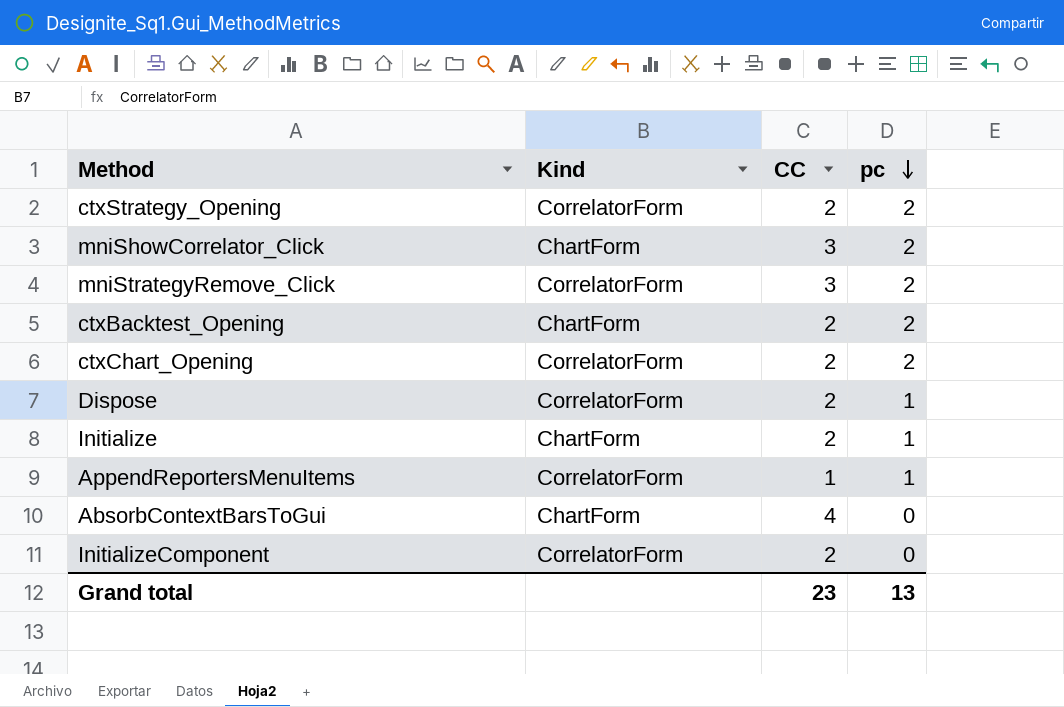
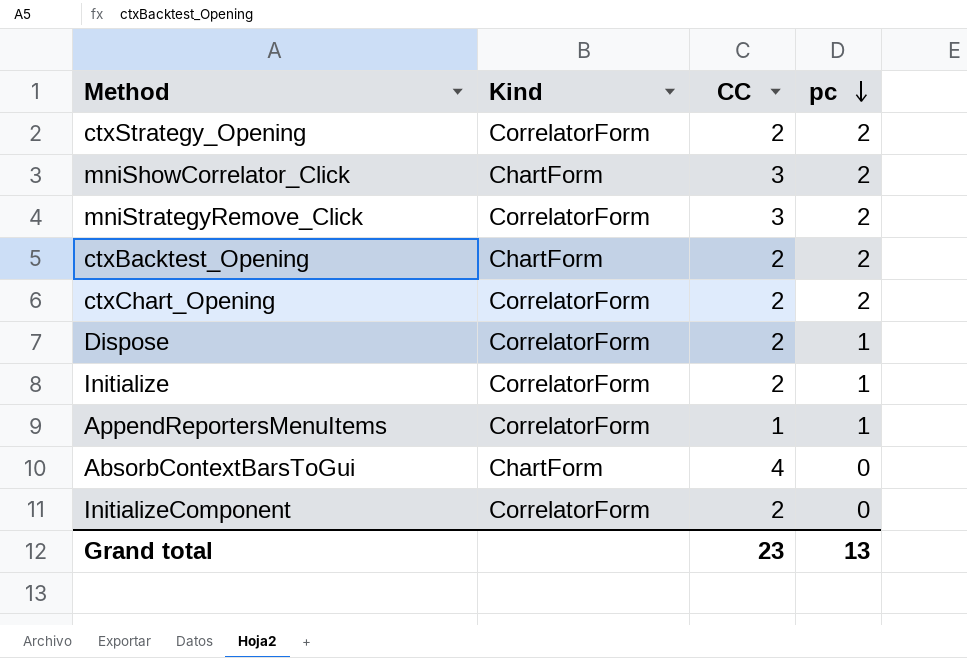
Initialize | Kind: ChartForm -> CorrelatorForm

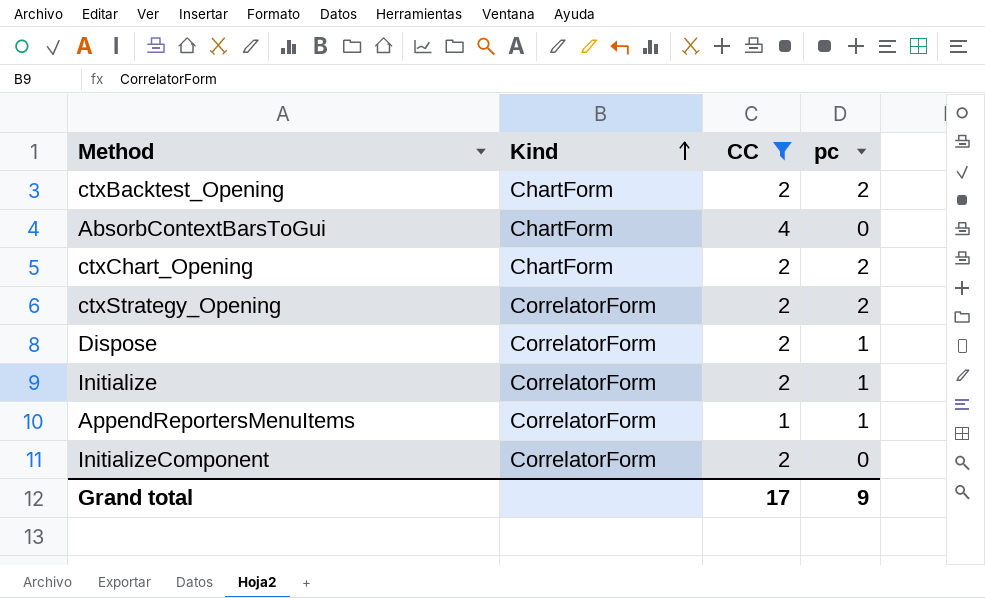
filter: none -> CC != 3
row order: pc descending -> Kind ascending
ctxChart_Opening | Kind: CorrelatorForm -> ChartForm
Grand total | CC: 23 -> 17
Grand total | pc: 13 -> 9

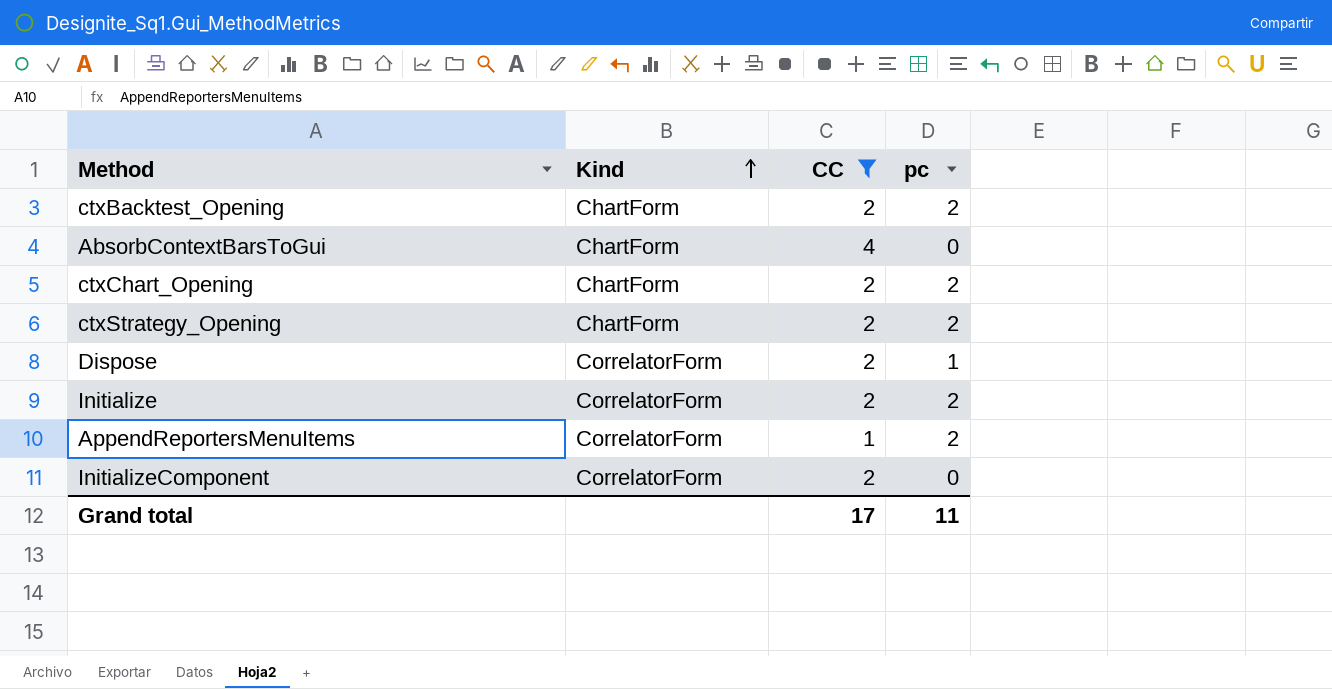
ctxStrategy_Opening | Kind: CorrelatorForm -> ChartForm
Initialize | pc: 1 -> 2
AppendReportersMenuItems | pc: 1 -> 2
Grand total | pc: 9 -> 11

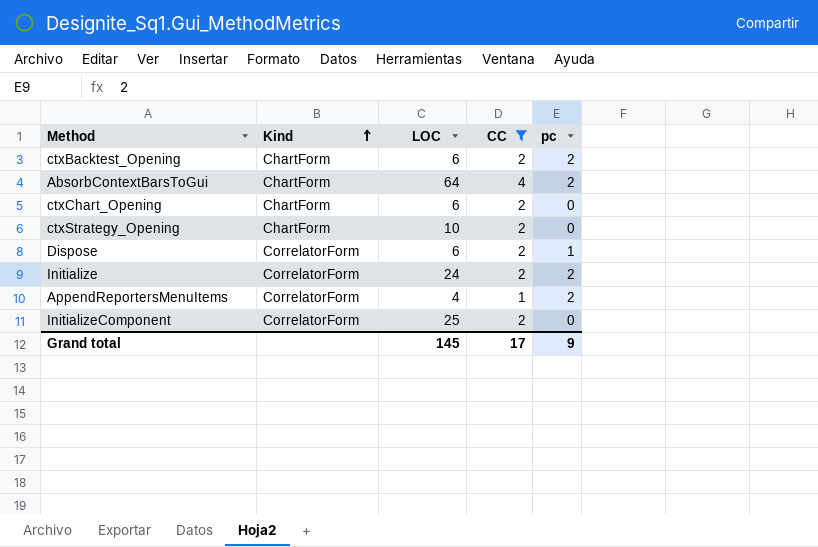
column LOC | position: none -> 3
AbsorbContextBarsToGui | pc: 0 -> 2
ctxChart_Opening | pc: 2 -> 0
ctxStrategy_Opening | pc: 2 -> 0
Grand total | pc: 11 -> 9

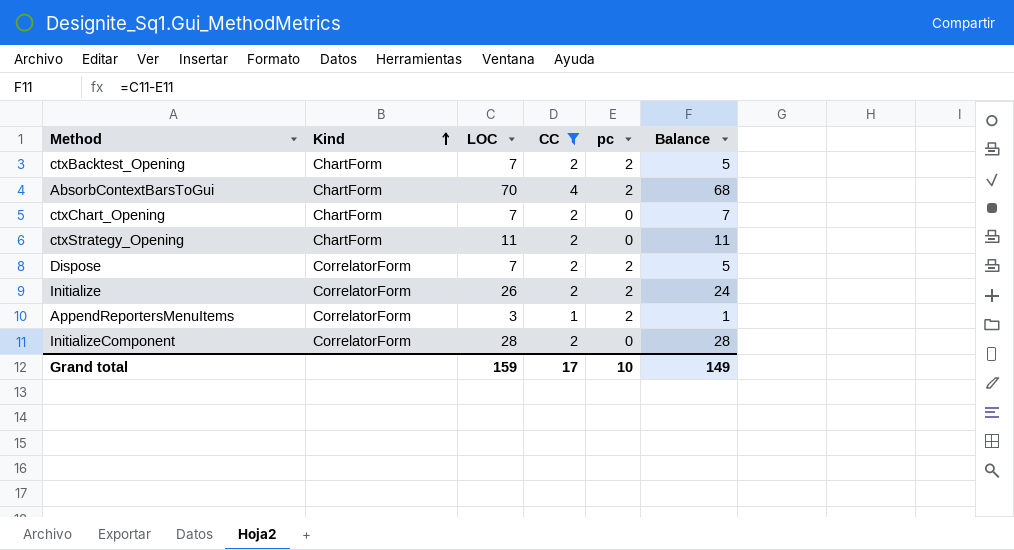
column Balance | formula: none -> [LOC] - [pc]
ctxBacktest_Opening | LOC: 6 -> 7
AbsorbContextBarsToGui | LOC: 64 -> 70
ctxChart_Opening | LOC: 6 -> 7
ctxStrategy_Opening | LOC: 10 -> 11
Dispose | LOC: 6 -> 7
Dispose | pc: 1 -> 2
Initialize | LOC: 24 -> 26
AppendReportersMenuItems | LOC: 4 -> 3
InitializeComponent | LOC: 25 -> 28
Grand total | LOC: 145 -> 159
Grand total | pc: 9 -> 10

